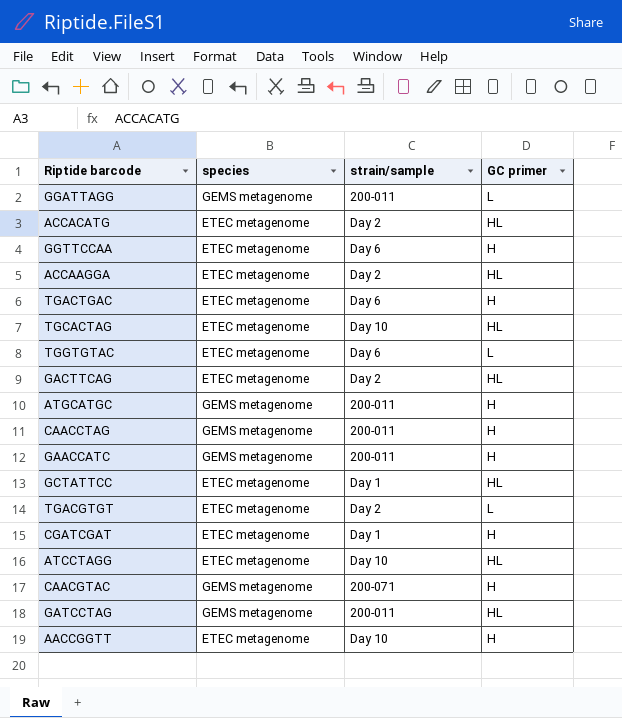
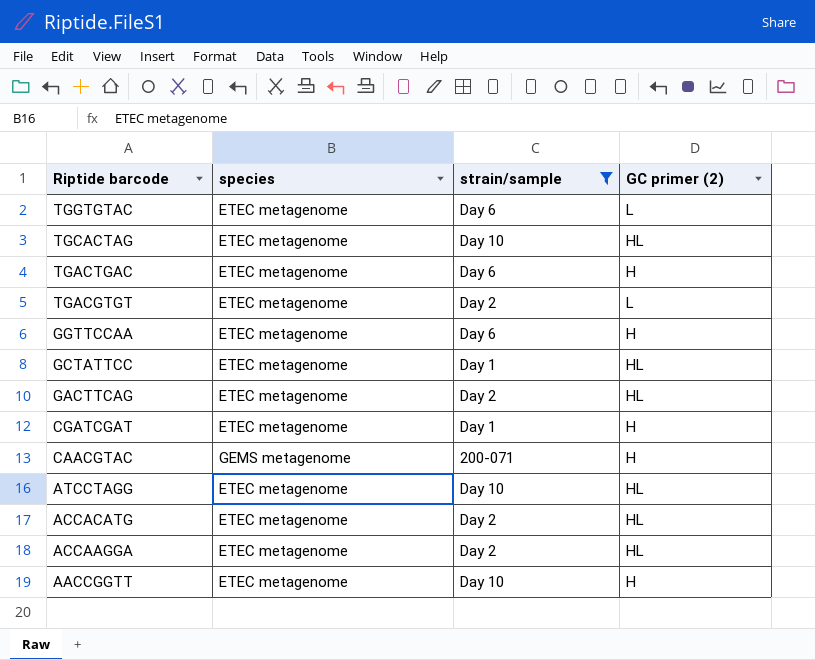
filter: none -> strain/sample != 200-011
row order: none -> Riptide barcode descending
column name: GC primer -> GC primer (2)

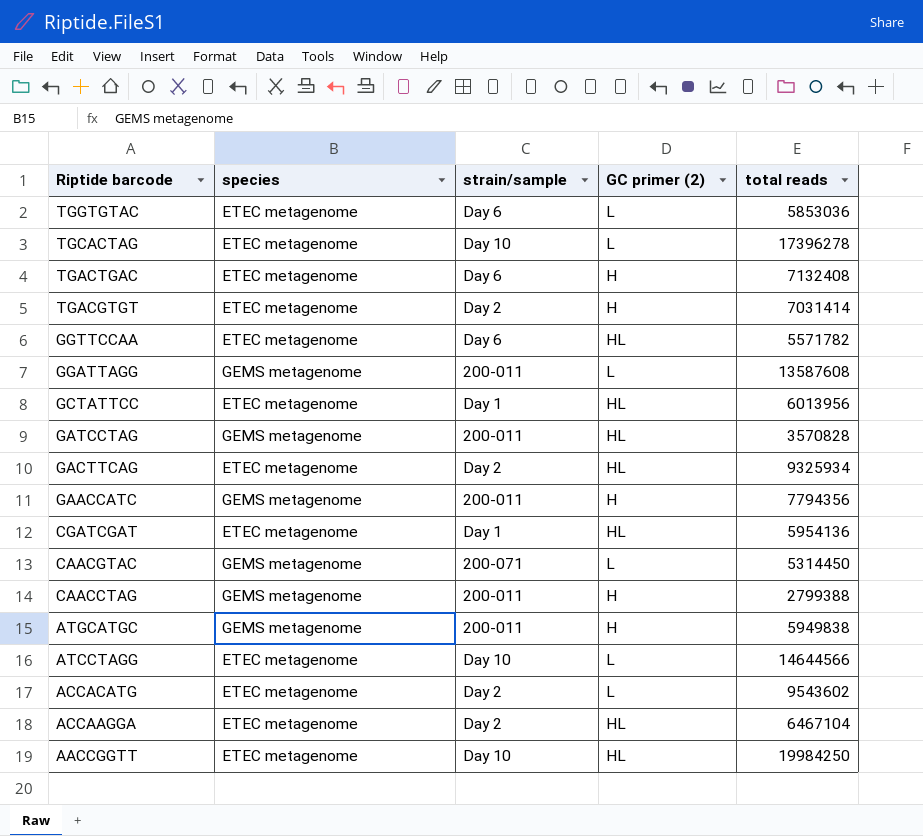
filter: strain/sample != 200-011 -> none
column total reads | position: none -> 5
TGCACTAG | GC primer (2): HL -> L
TGACGTGT | GC primer (2): L -> H
GGTTCCAA | GC primer (2): H -> HL
CGATCGAT | GC primer (2): H -> HL
CAACGTAC | GC primer (2): H -> L
ATCCTAGG | GC primer (2): HL -> L
ACCACATG | GC primer (2): HL -> L
AACCGGTT | GC primer (2): H -> HL

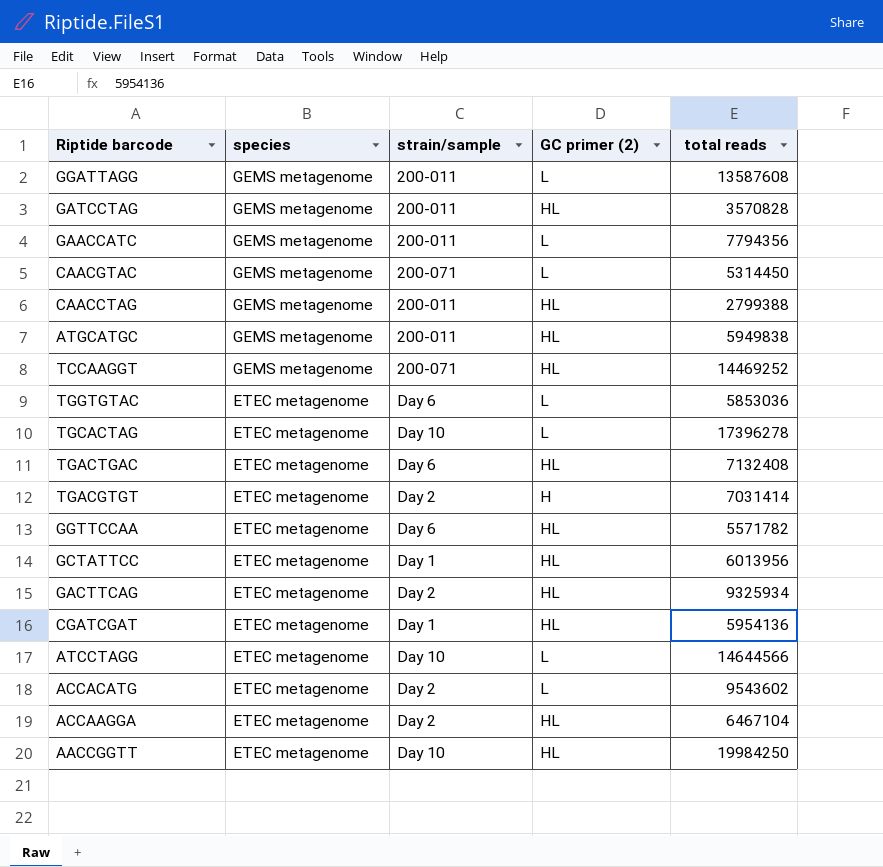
row order: Riptide barcode descending -> species descending
GAACCATC | GC primer (2): H -> L
CAACCTAG | GC primer (2): H -> HL
ATGCATGC | GC primer (2): H -> HL
row TCCAAGGT: none -> GEMS metagenome | 200-071 | HL | 14469252
TGACTGAC | GC primer (2): H -> HL

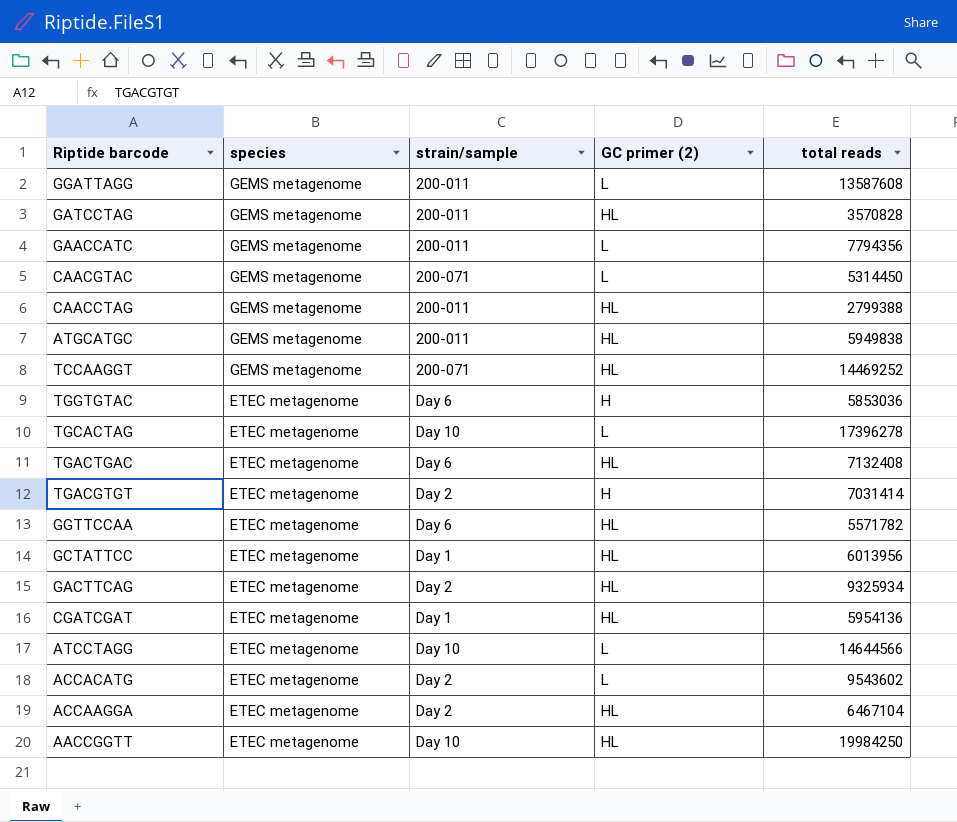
TGGTGTAC | GC primer (2): L -> H

